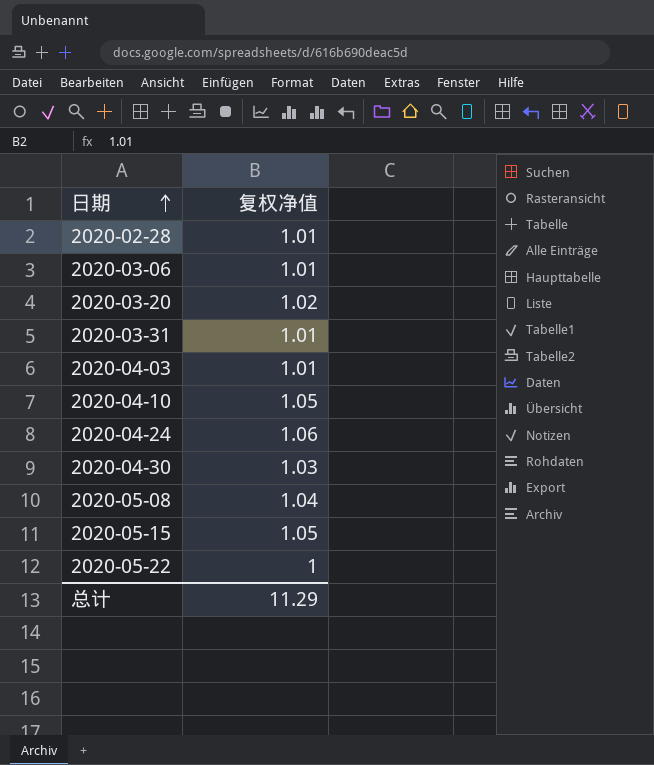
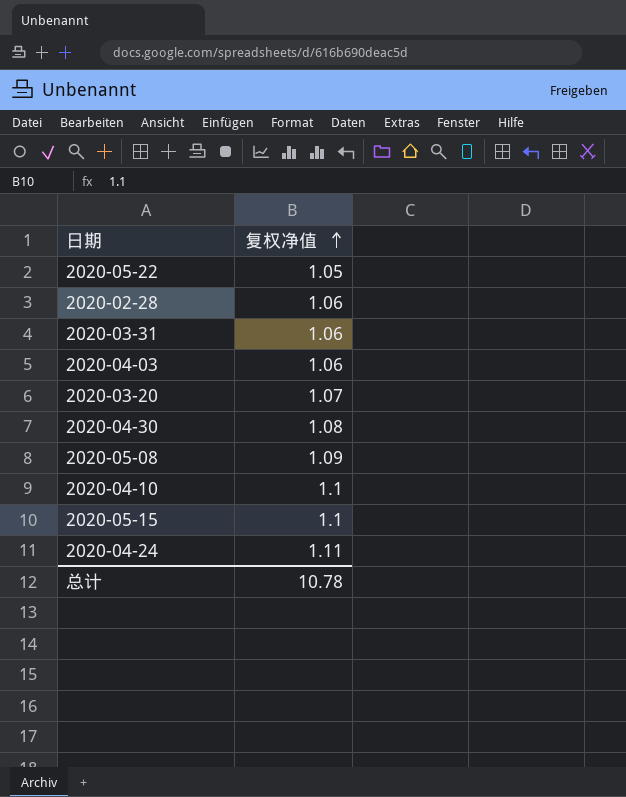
row order: 日期 ascending -> 复权净值 ascending
row 2020-03-06: 1.01 -> none
2020-05-22 | 复权净值: 1 -> 1.05
2020-02-28 | 复权净值: 1.01 -> 1.06
2020-03-31 | 复权净值: 1.01 -> 1.06
2020-04-03 | 复权净值: 1.01 -> 1.06
2020-03-20 | 复权净值: 1.02 -> 1.07
2020-04-30 | 复权净值: 1.03 -> 1.08
2020-05-08 | 复权净值: 1.04 -> 1.09
2020-04-10 | 复权净值: 1.05 -> 1.1
2020-05-15 | 复权净值: 1.05 -> 1.1
2020-04-24 | 复权净值: 1.06 -> 1.11
总计 | 复权净值: 11.29 -> 10.78

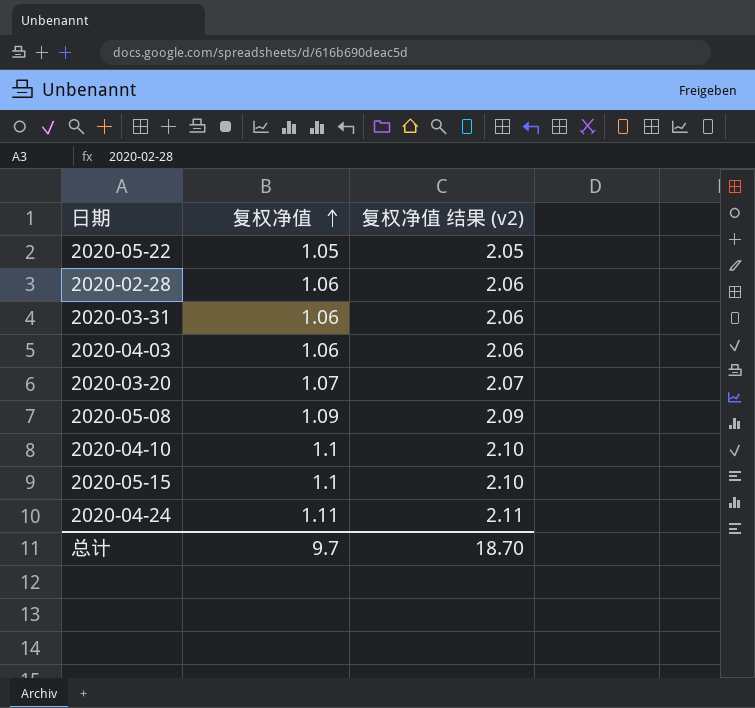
column 复权净值 结果 (v2) | formula: none -> [复权净值] + 1
row 2020-04-30: 1.08 -> none
总计 | 复权净值: 10.78 -> 9.7

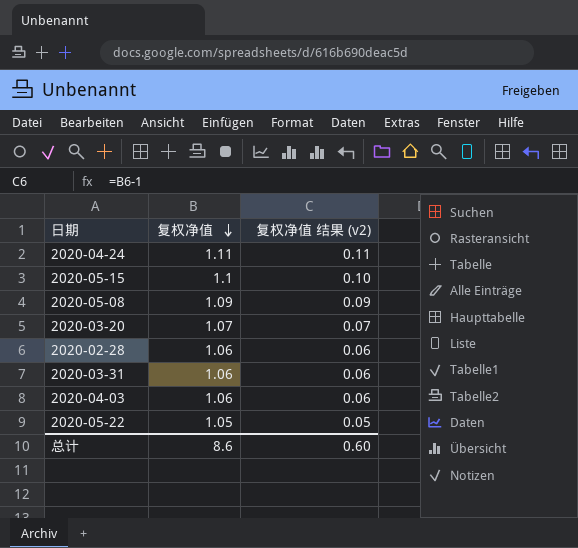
row order: 复权净值 ascending -> 复权净值 descending
column 复权净值 结果 (v2) | formula: [复权净值] + 1 -> [复权净值] - 1
row 2020-04-10: 1.1 | 2.10 -> none
总计 | 复权净值: 9.7 -> 8.6
总计 | 复权净值 结果 (v2): 18.70 -> 0.60

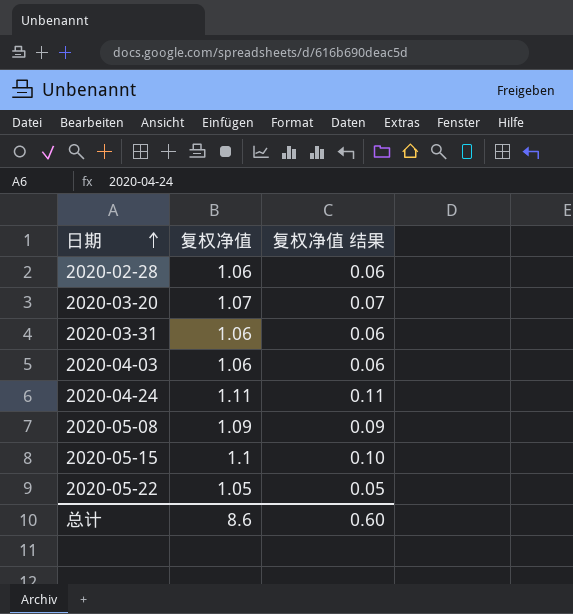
row order: 复权净值 descending -> 日期 ascending
column name: 复权净值 结果 (v2) -> 复权净值 结果

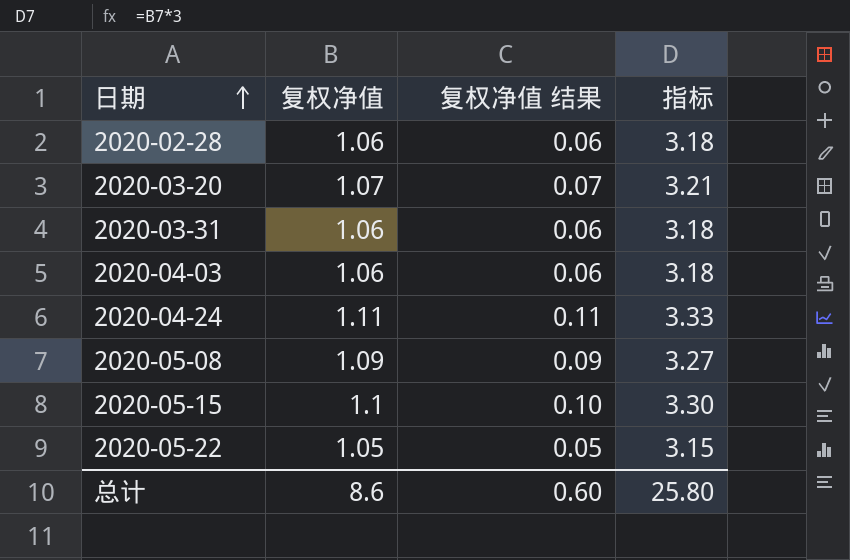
column 指标 | formula: none -> [复权净值] * 3

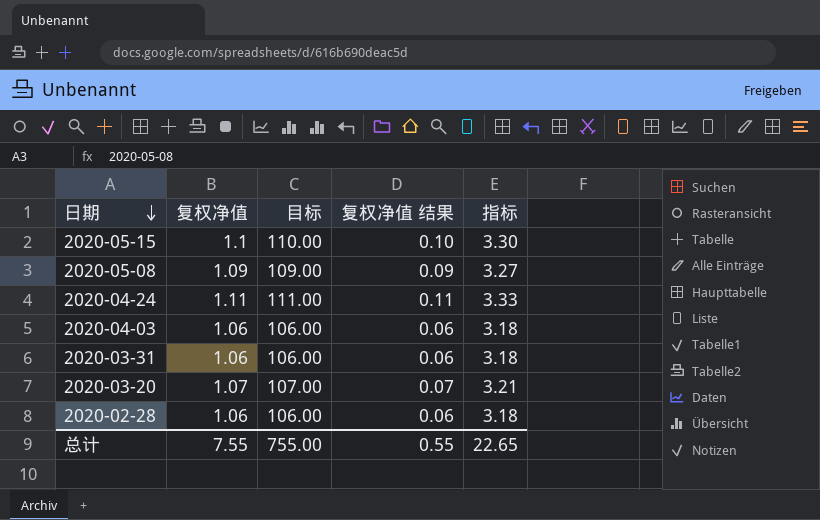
row order: 日期 ascending -> 日期 descending
column 目标 | formula: none -> [复权净值] * 100
row 2020-05-22: 1.05 | 0.05 | 3.15 -> none
总计 | 复权净值: 8.6 -> 7.55
总计 | 复权净值 结果: 0.60 -> 0.55
总计 | 指标: 25.80 -> 22.65

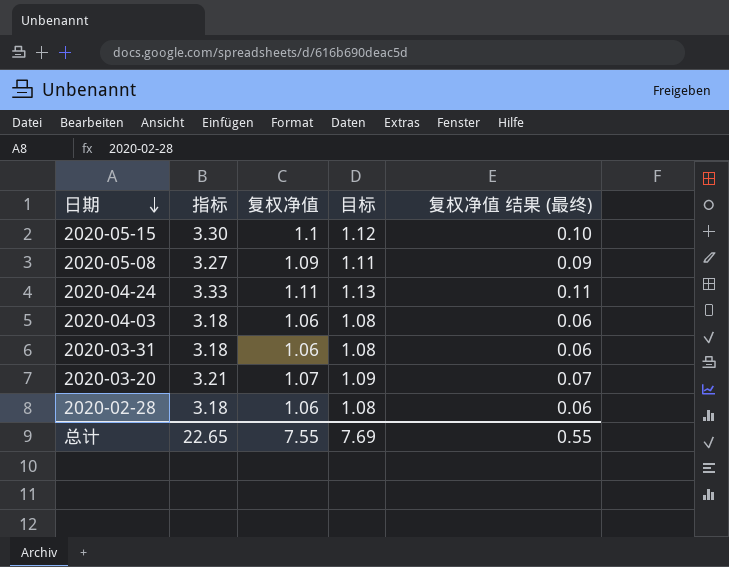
column 指标 | position: 5 -> 2
column 目标 | formula: [复权净值] * 100 -> [复权净值] * 1.02
column name: 复权净值 结果 -> 复权净值 结果 (最终)
总计 | 目标: 755.00 -> 7.69

